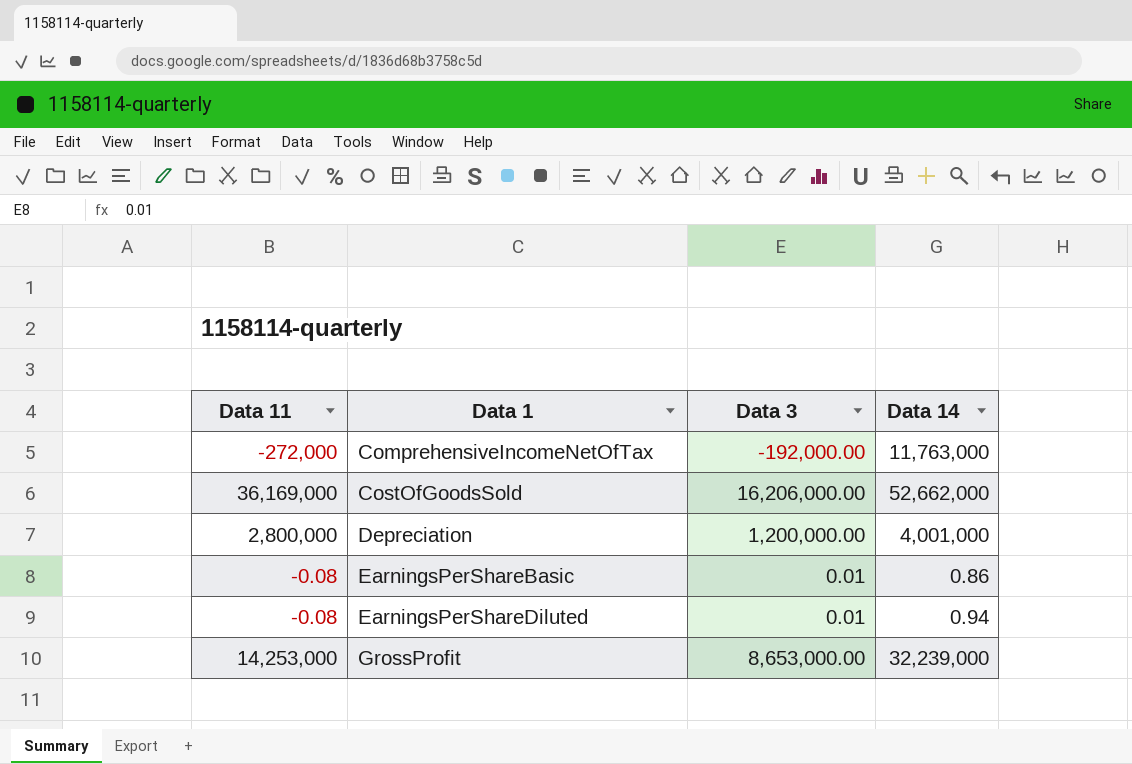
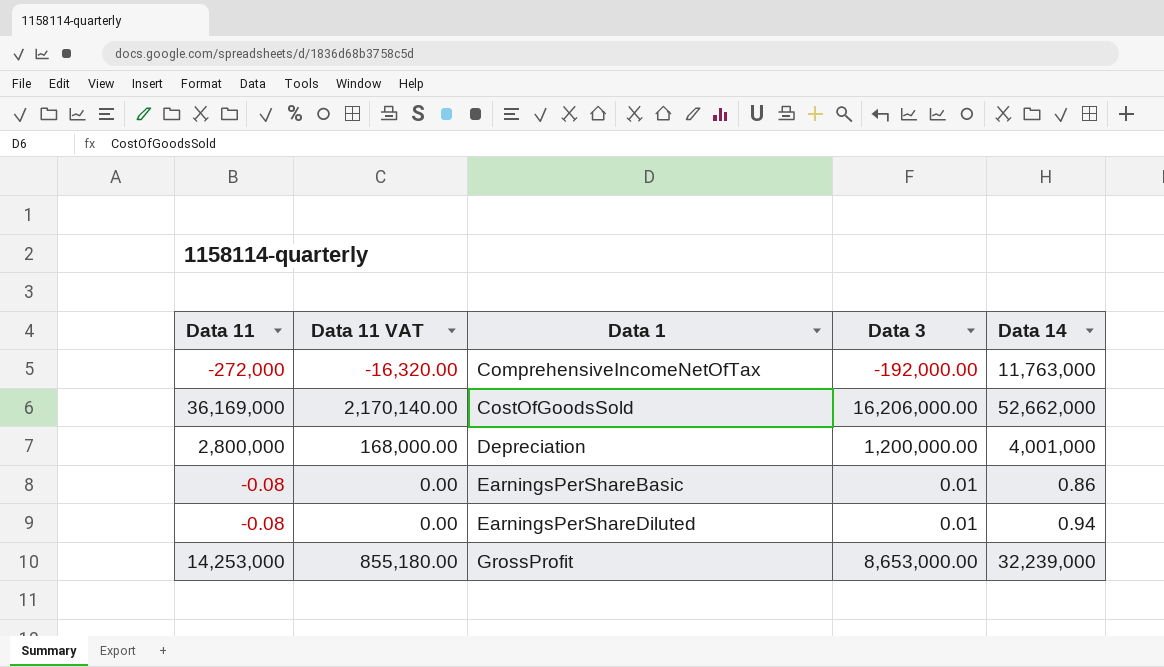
column Data 11 VAT | formula: none -> [Data 11] * 0.06

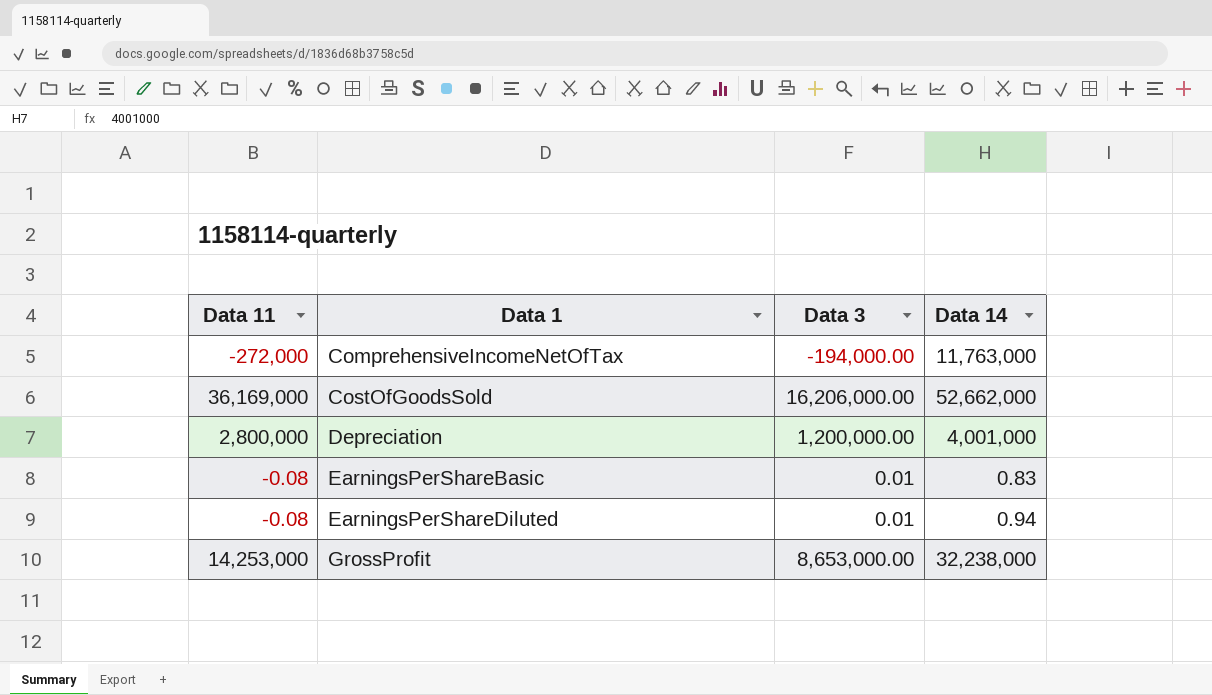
column Data 11 VAT | formula: [Data 11] * 0.06 -> none
ComprehensiveIncomeNetOfTax | Data 3: -192,000.00 -> -194,000.00
EarningsPerShareBasic | Data 14: 0.86 -> 0.83
GrossProfit | Data 14: 32,239,000 -> 32,238,000

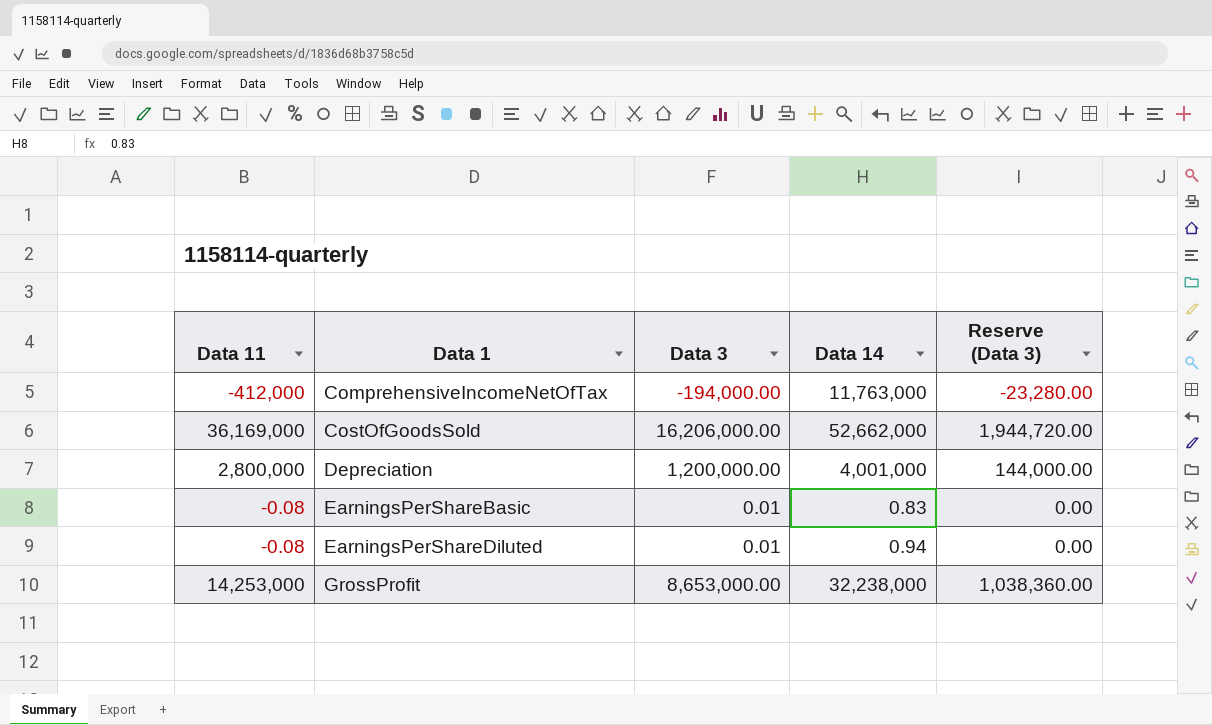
column Reserve (Data 3) | formula: none -> [Data 3] * 0.12
ComprehensiveIncomeNetOfTax | Data 11: -272,000 -> -412,000

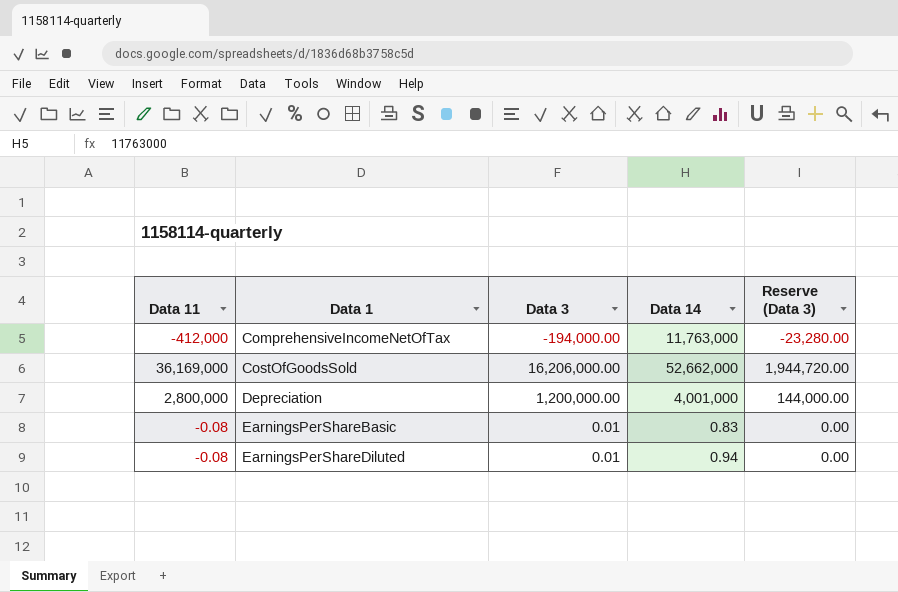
row GrossProfit: 14,253,000 | 8,653,000.00 | 32,238,000 | 1,038,360.00 -> none

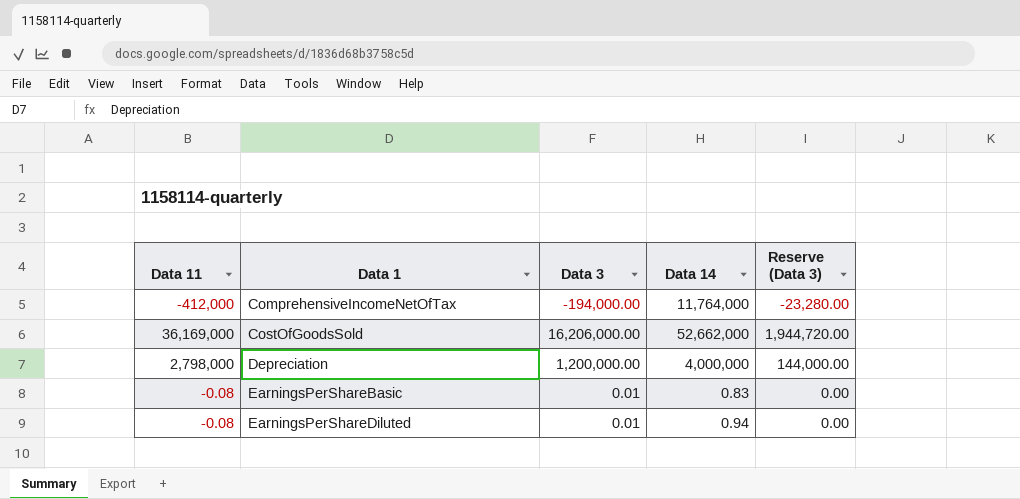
ComprehensiveIncomeNetOfTax | Data 14: 11,763,000 -> 11,764,000
Depreciation | Data 11: 2,800,000 -> 2,798,000
Depreciation | Data 14: 4,001,000 -> 4,000,000

